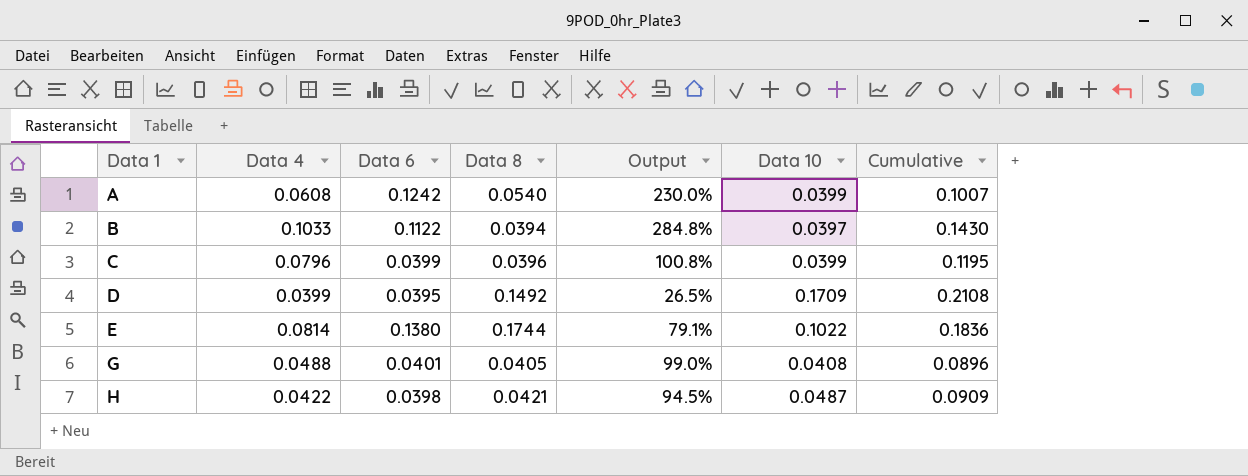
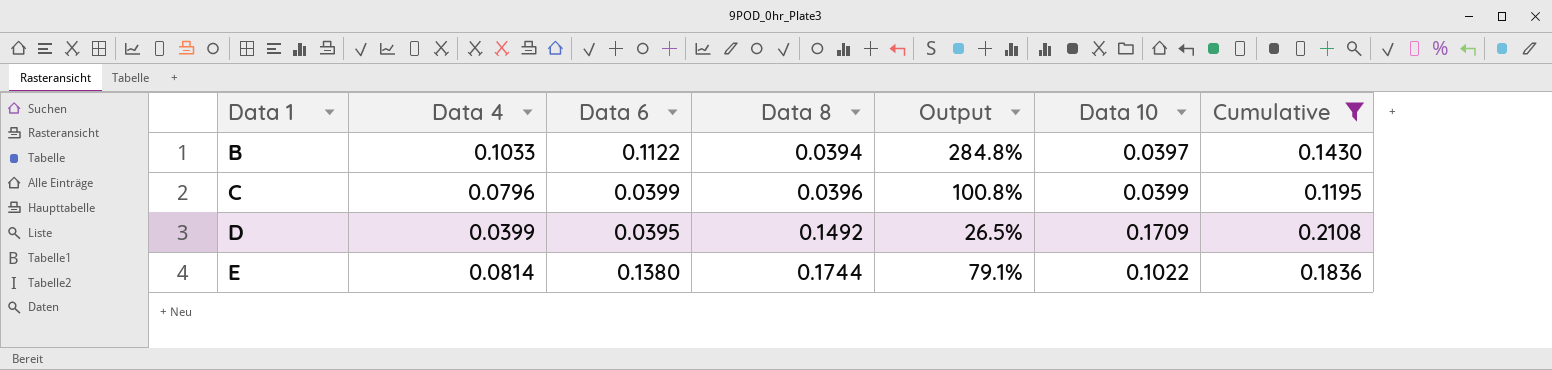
filter: none -> Cumulative >= 0.1195

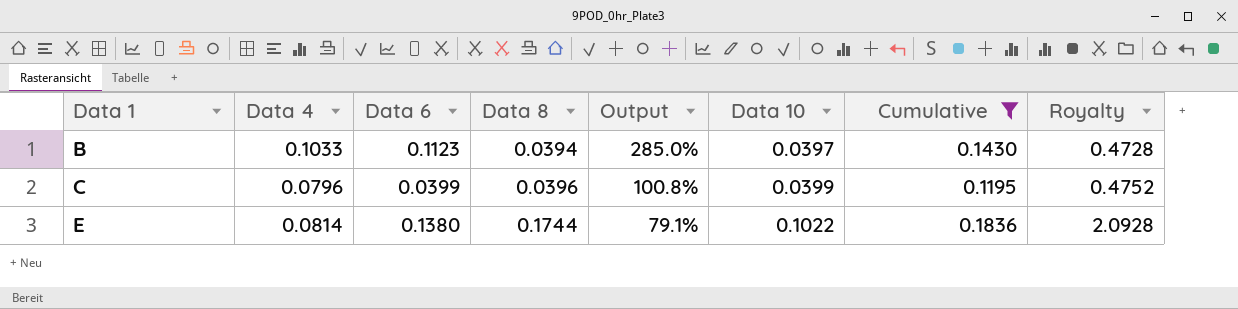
column Royalty | formula: none -> [Data 8] * 12
row D: 0.0399 | 0.0395 | 0.1492 | 26.5% | 0.1709 | 0.2108 -> none
B | Data 6: 0.1122 -> 0.1123
B | Output: 284.8% -> 285.0%

